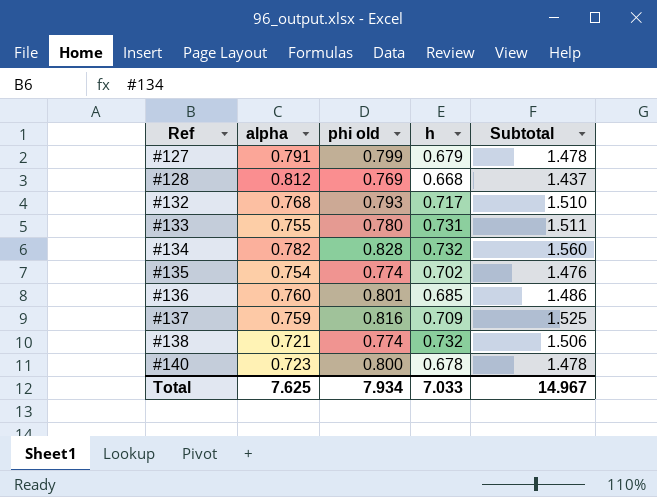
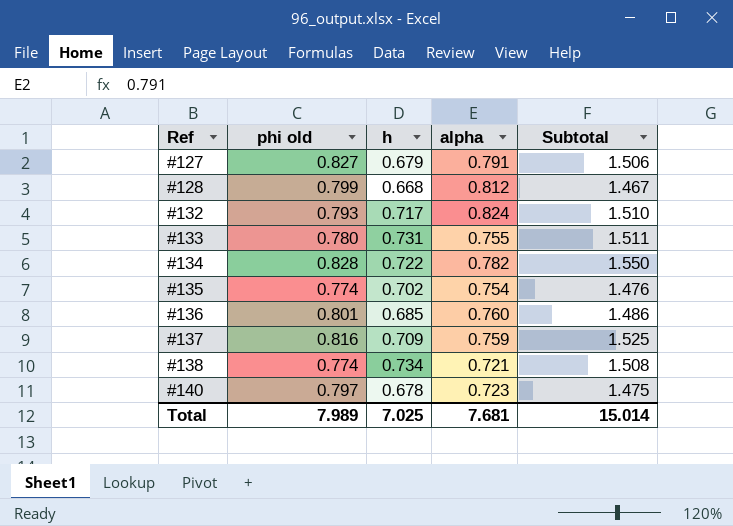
column alpha | position: 2 -> 4
#127 | phi old: 0.799 -> 0.827
#127 | Subtotal: 1.478 -> 1.506
#128 | phi old: 0.769 -> 0.799
#128 | Subtotal: 1.437 -> 1.467
#132 | alpha: 0.768 -> 0.824
#134 | h: 0.732 -> 0.722
#134 | Subtotal: 1.560 -> 1.550
#138 | h: 0.732 -> 0.734
#138 | Subtotal: 1.506 -> 1.508
#140 | phi old: 0.800 -> 0.797
#140 | Subtotal: 1.478 -> 1.475
Total | phi old: 7.934 -> 7.989
Total | h: 7.033 -> 7.025
Total | alpha: 7.625 -> 7.681
Total | Subtotal: 14.967 -> 15.014

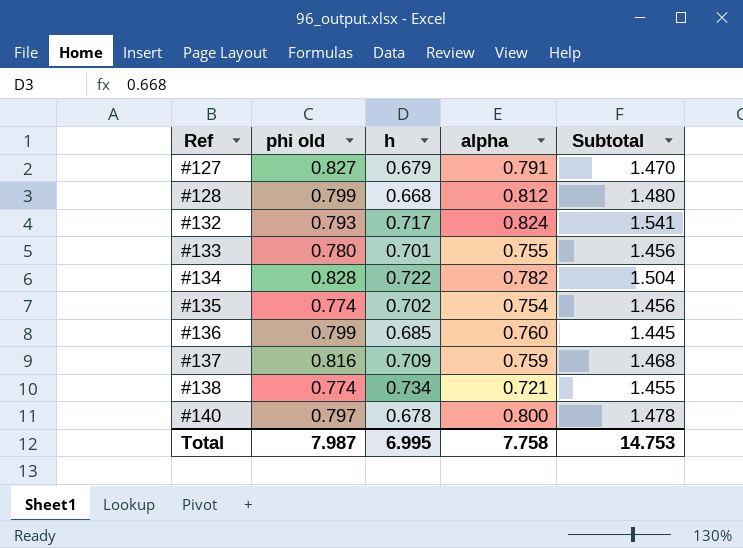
column Subtotal | formula: [phi old] + [h] -> [h] + [alpha]
#133 | h: 0.731 -> 0.701
#136 | phi old: 0.801 -> 0.799
#140 | alpha: 0.723 -> 0.800
Total | phi old: 7.989 -> 7.987
Total | h: 7.025 -> 6.995
Total | alpha: 7.681 -> 7.758
Total | Subtotal: 15.014 -> 14.753

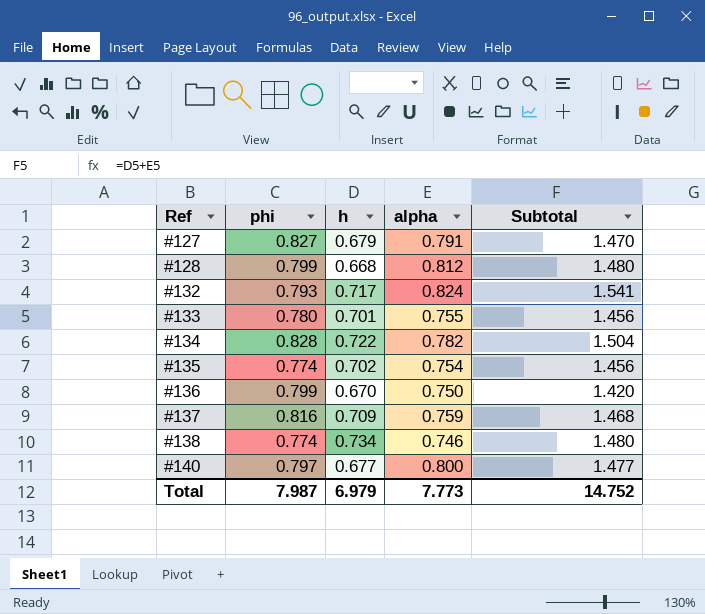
column name: phi old -> phi
#136 | h: 0.685 -> 0.670
#136 | alpha: 0.760 -> 0.750
#136 | Subtotal: 1.445 -> 1.420
#138 | alpha: 0.721 -> 0.746
#138 | Subtotal: 1.455 -> 1.480
#140 | h: 0.678 -> 0.677
#140 | Subtotal: 1.478 -> 1.477
Total | h: 6.995 -> 6.979
Total | alpha: 7.758 -> 7.773
Total | Subtotal: 14.753 -> 14.752

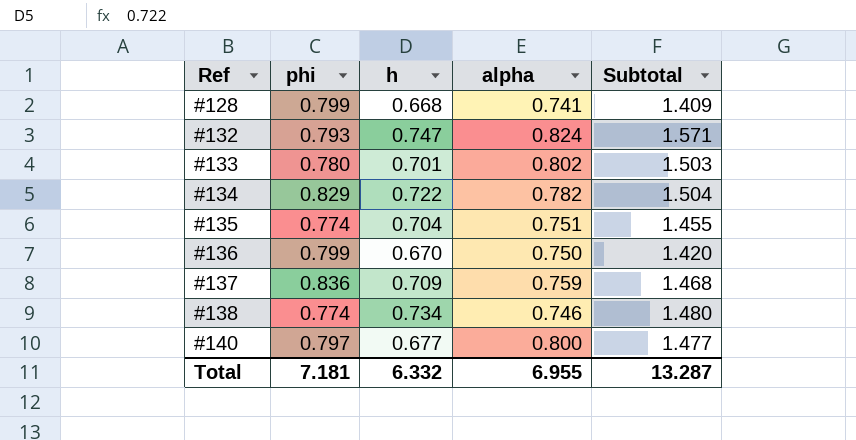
row #127: 0.827 | 0.679 | 0.791 | 1.470 -> none
#128 | alpha: 0.812 -> 0.741
#128 | Subtotal: 1.480 -> 1.409
#132 | h: 0.717 -> 0.747
#132 | Subtotal: 1.541 -> 1.571
#133 | alpha: 0.755 -> 0.802
#133 | Subtotal: 1.456 -> 1.503
#134 | phi: 0.828 -> 0.829
#135 | h: 0.702 -> 0.704
#135 | alpha: 0.754 -> 0.751
#135 | Subtotal: 1.456 -> 1.455
#137 | phi: 0.816 -> 0.836
Total | phi: 7.987 -> 7.181
Total | h: 6.979 -> 6.332
Total | alpha: 7.773 -> 6.955
Total | Subtotal: 14.752 -> 13.287

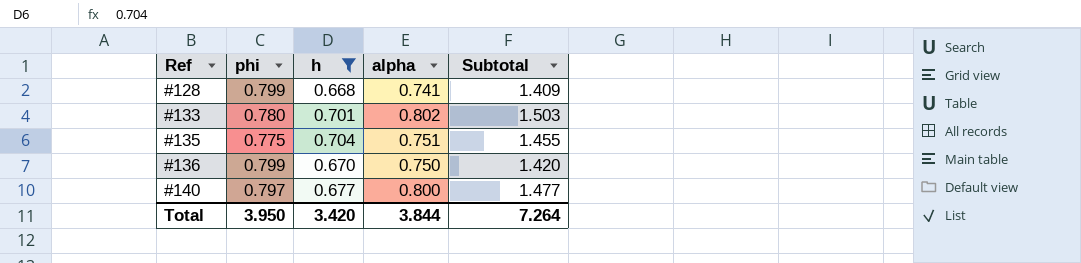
filter: none -> h <= 0.704
#135 | phi: 0.774 -> 0.775
Total | phi: 7.181 -> 3.950
Total | h: 6.332 -> 3.420
Total | alpha: 6.955 -> 3.844
Total | Subtotal: 13.287 -> 7.264

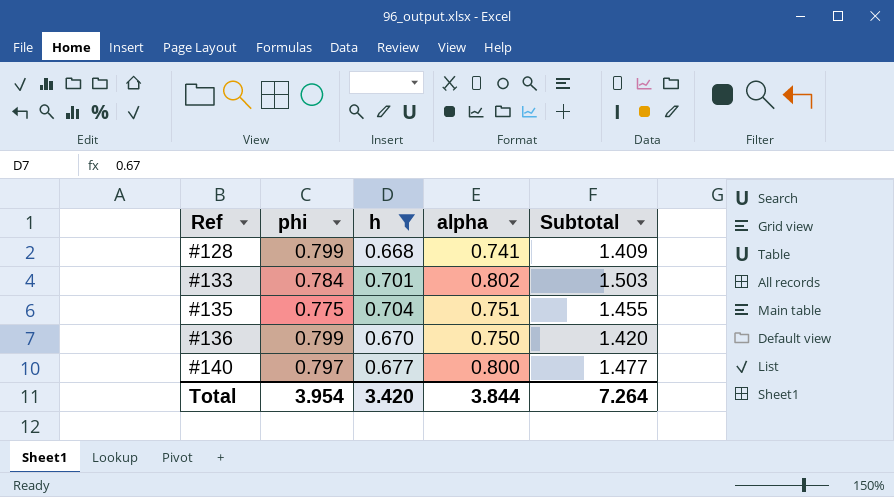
#133 | phi: 0.780 -> 0.784
Total | phi: 3.950 -> 3.954

